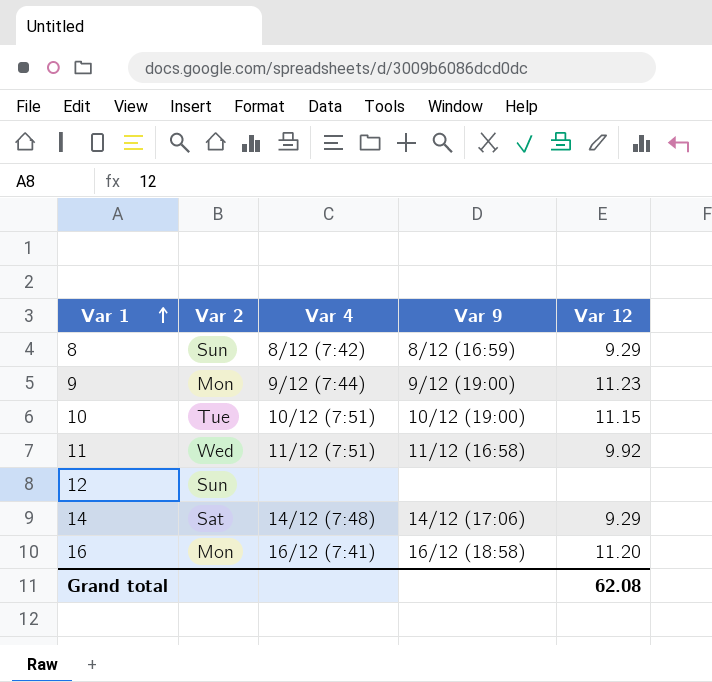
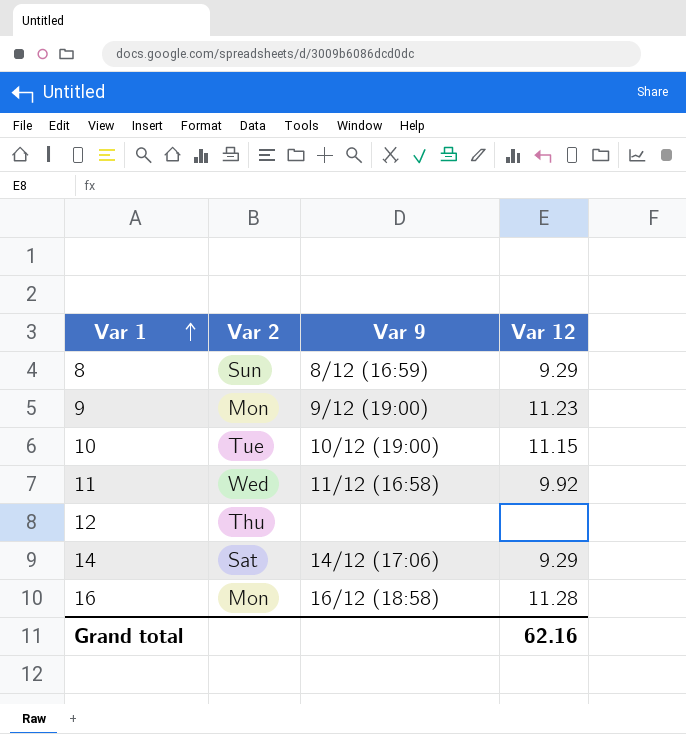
column Var 4 | position: 3 -> none
12 | Var 2: Sun -> Thu
16 | Var 12: 11.20 -> 11.28
Grand total | Var 12: 62.08 -> 62.16

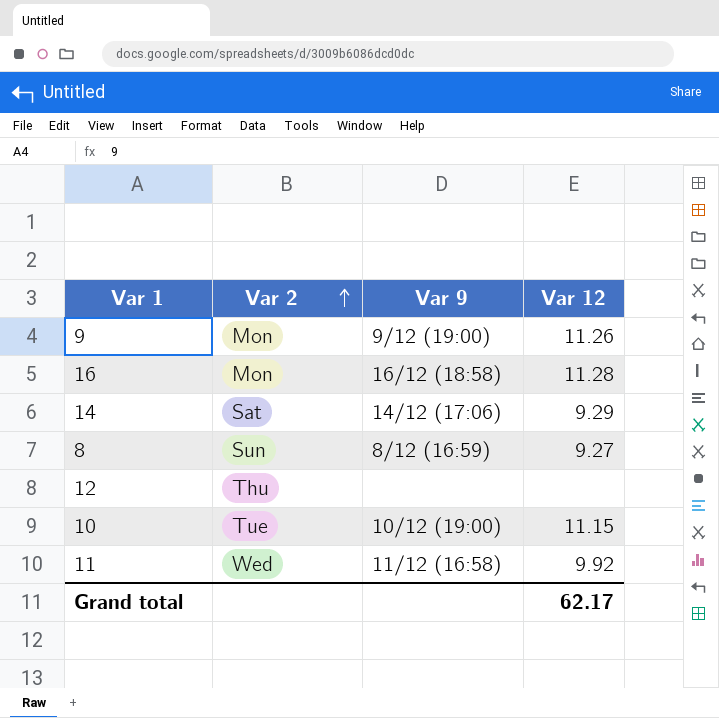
row order: Var 1 ascending -> Var 2 ascending
9 | Var 12: 11.23 -> 11.26
8 | Var 12: 9.29 -> 9.27
Grand total | Var 12: 62.16 -> 62.17

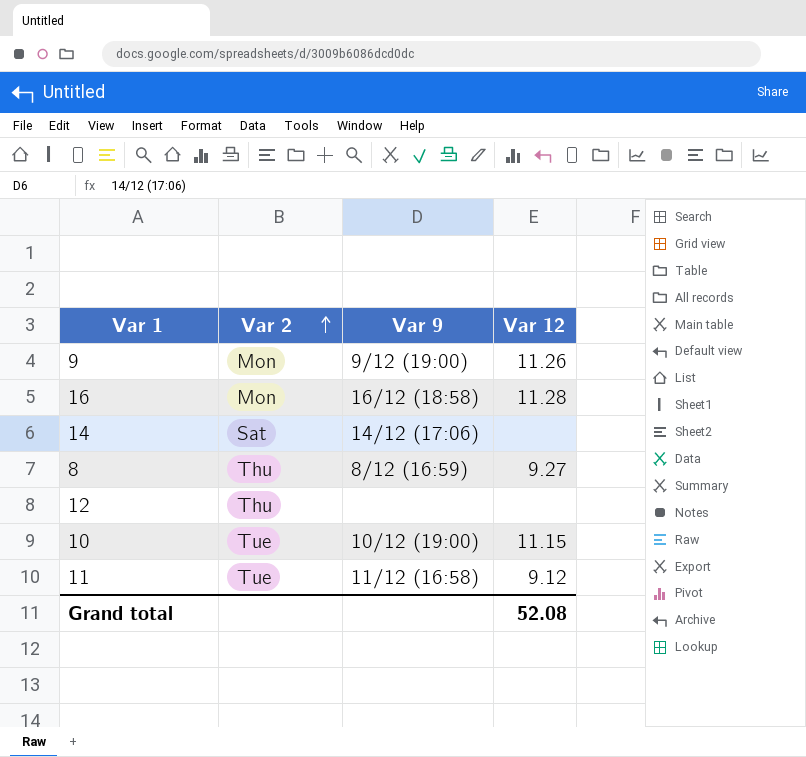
14 | Var 12: 9.29 -> none
8 | Var 2: Sun -> Thu
11 | Var 2: Wed -> Tue
11 | Var 12: 9.92 -> 9.12
Grand total | Var 12: 62.17 -> 52.08

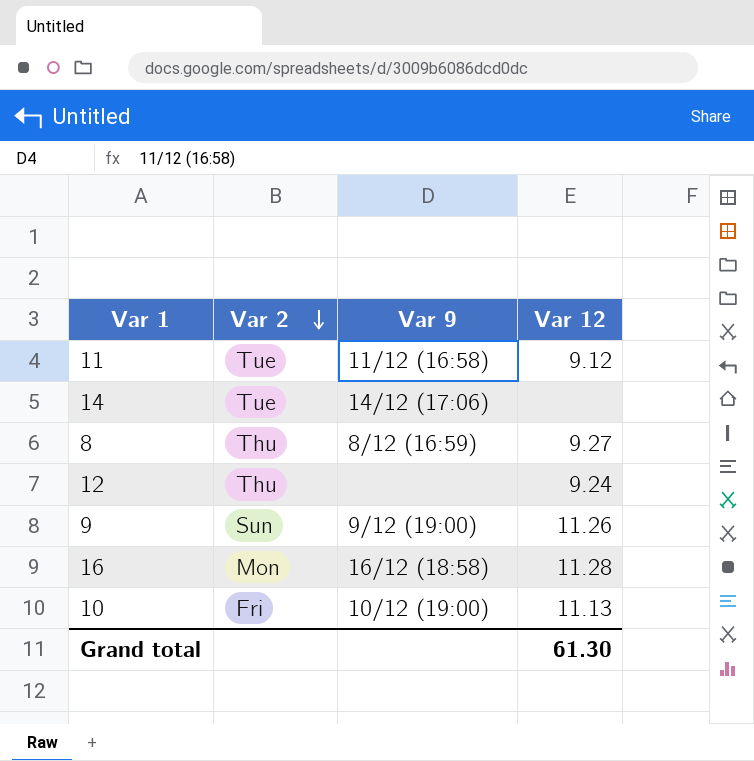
row order: Var 2 ascending -> Var 2 descending
14 | Var 2: Sat -> Tue
12 | Var 12: none -> 9.24
9 | Var 2: Mon -> Sun
10 | Var 2: Tue -> Fri
10 | Var 12: 11.15 -> 11.13
Grand total | Var 12: 52.08 -> 61.30

